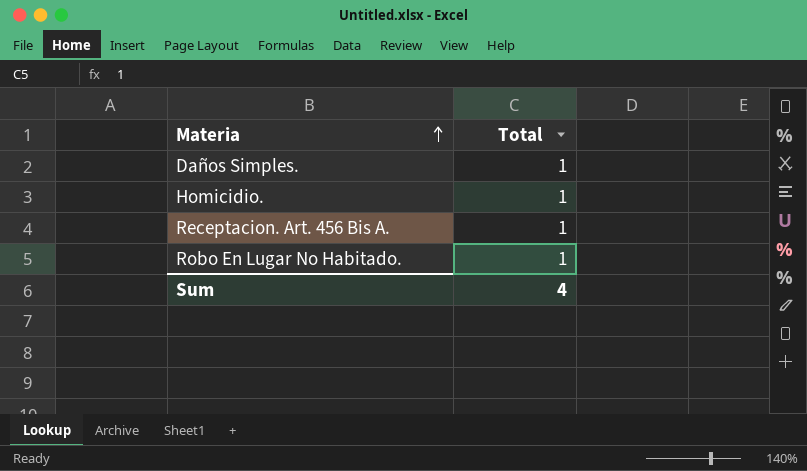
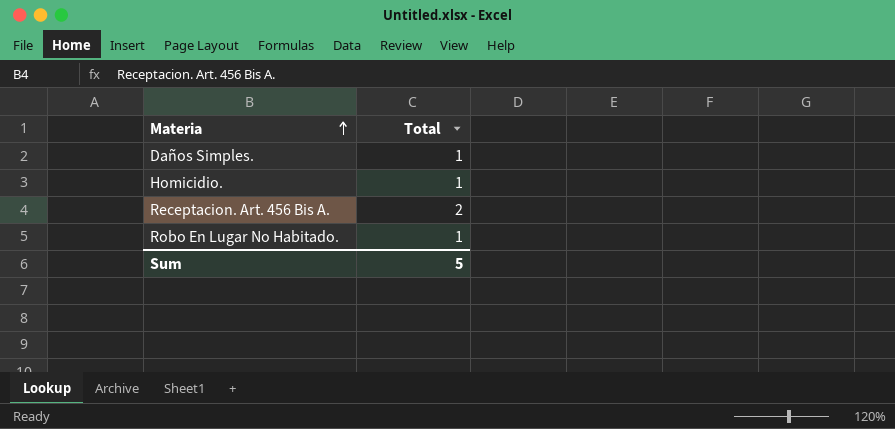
Receptacion. Art. 456 Bis A. | Total: 1 -> 2
Sum | Total: 4 -> 5

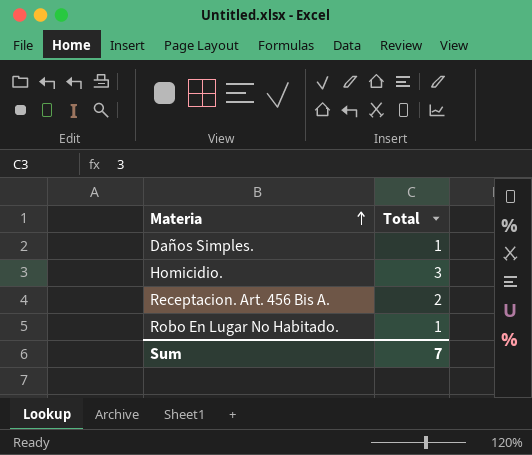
Homicidio. | Total: 1 -> 3
Sum | Total: 5 -> 7

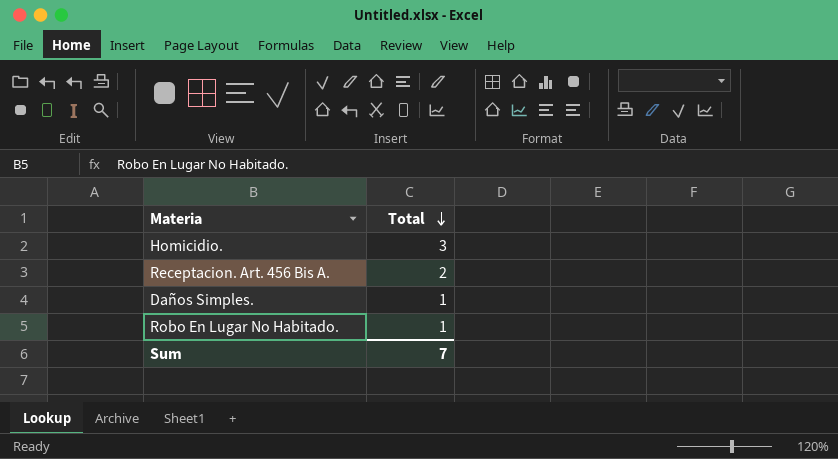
row order: Materia ascending -> Total descending

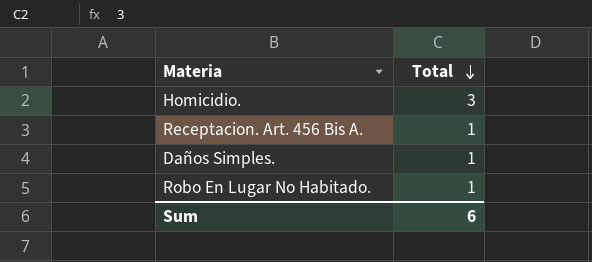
Receptacion. Art. 456 Bis A. | Total: 2 -> 1
Sum | Total: 7 -> 6

